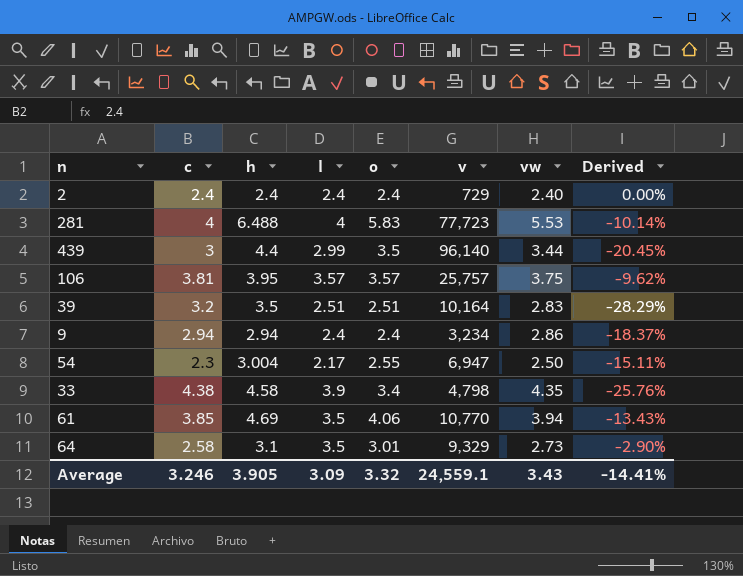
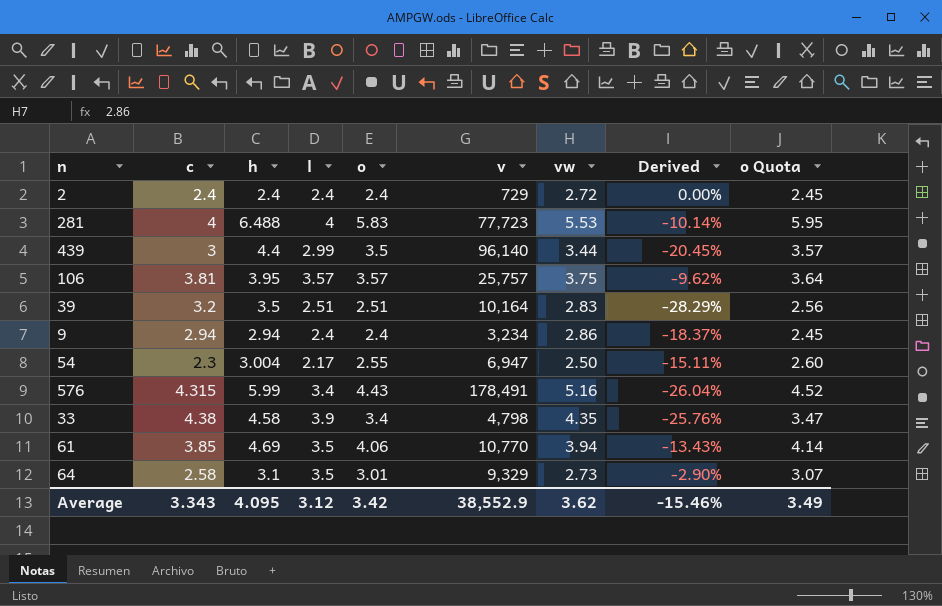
column o Quota | formula: none -> [o] * 1.02
2 | vw: 2.40 -> 2.72
row 576: none -> 4.315 | 5.99 | 3.4 | 4.43 | 178,491 | 5.16 | -26.04% | 4.52
Average | c: 3.246 -> 3.343
Average | h: 3.905 -> 4.095
Average | l: 3.09 -> 3.12
Average | o: 3.32 -> 3.42
Average | v: 24,559.1 -> 38,552.9
Average | vw: 3.43 -> 3.62
Average | Derived: -14.41% -> -15.46%

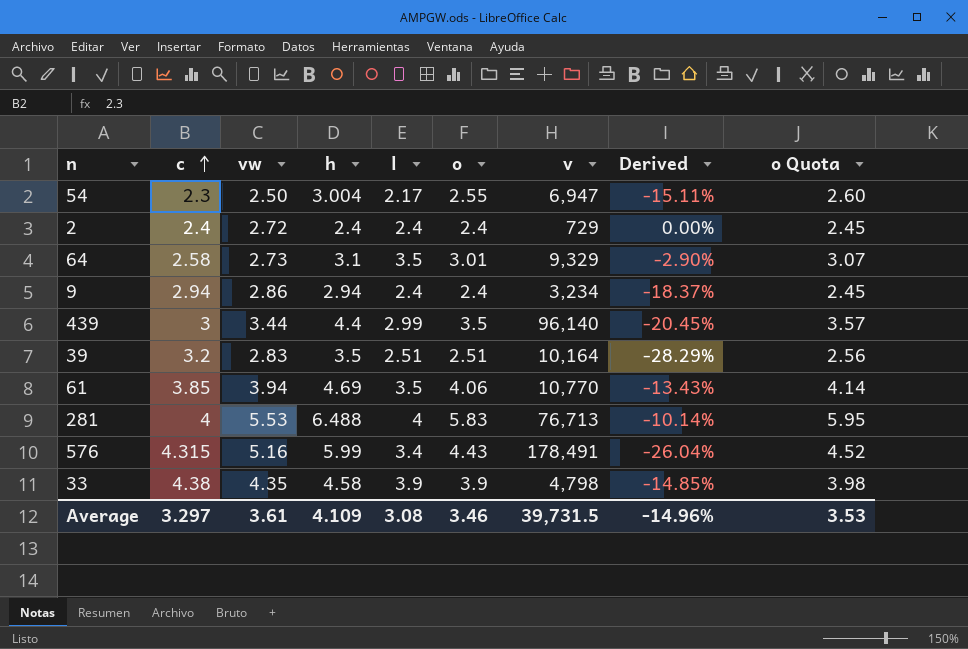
row order: none -> c ascending
column vw | position: 7 -> 3
row 106: 3.81 | 3.95 | 3.57 | 3.57 | 25,757 | 3.75 | -9.62% | 3.64 -> none
281 | v: 77,723 -> 76,713
33 | o: 3.4 -> 3.9
33 | Derived: -25.76% -> -14.85%
33 | o Quota: 3.47 -> 3.98
Average | c: 3.343 -> 3.297
Average | vw: 3.62 -> 3.61
Average | h: 4.095 -> 4.109
Average | l: 3.12 -> 3.08
Average | o: 3.42 -> 3.46
Average | v: 38,552.9 -> 39,731.5
Average | Derived: -15.46% -> -14.96%
Average | o Quota: 3.49 -> 3.53

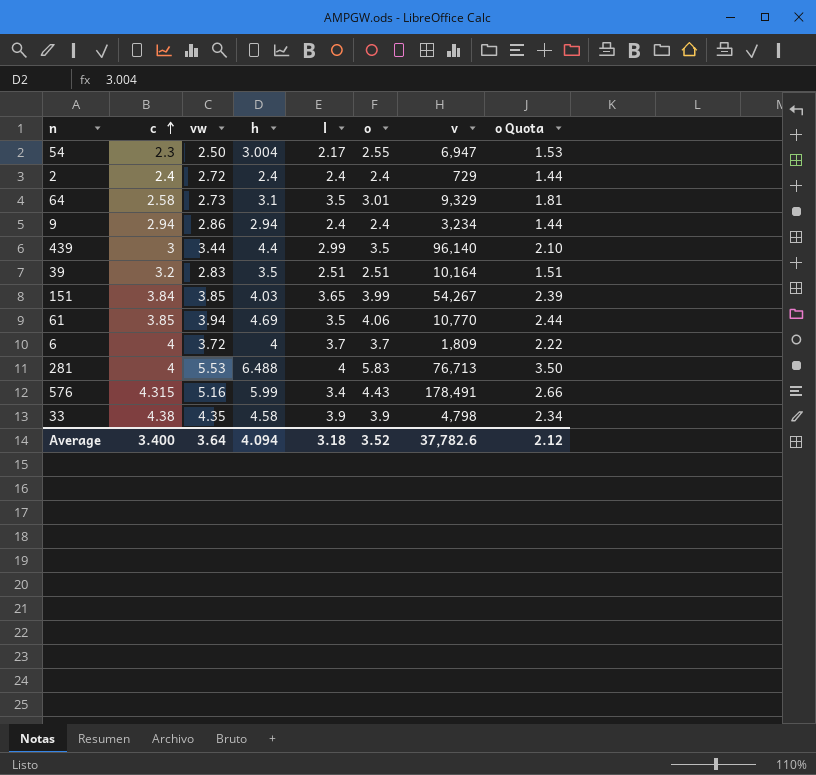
column Derived | formula: ([o] - [h]) / [h] -> none
column o Quota | formula: [o] * 1.02 -> [o] * 0.6
row 151: none -> 3.84 | 3.85 | 4.03 | 3.65 | 3.99 | 54,267 | 2.39
row 6: none -> 4 | 3.72 | 4 | 3.7 | 3.7 | 1,809 | 2.22
Average | c: 3.297 -> 3.400
Average | vw: 3.61 -> 3.64
Average | h: 4.109 -> 4.094
Average | l: 3.08 -> 3.18
Average | o: 3.46 -> 3.52
Average | v: 39,731.5 -> 37,782.6
Average | o Quota: 3.53 -> 2.12

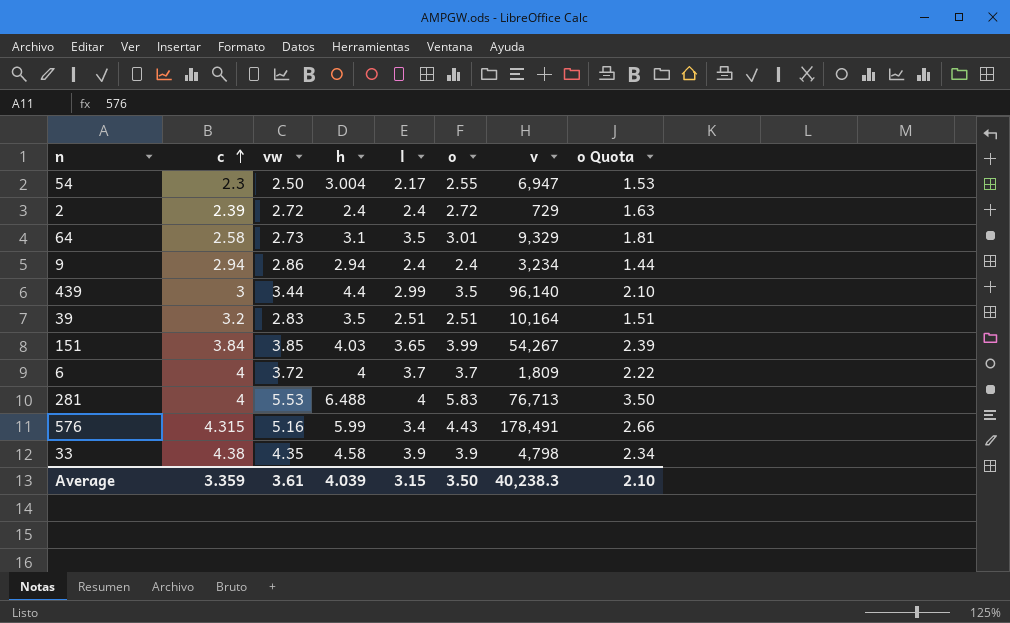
row 61: 3.85 | 3.94 | 4.69 | 3.5 | 4.06 | 10,770 | 2.44 -> none
2 | c: 2.4 -> 2.39
2 | o: 2.4 -> 2.72
2 | o Quota: 1.44 -> 1.63
Average | c: 3.400 -> 3.359
Average | vw: 3.64 -> 3.61
Average | h: 4.094 -> 4.039
Average | l: 3.18 -> 3.15
Average | o: 3.52 -> 3.50
Average | v: 37,782.6 -> 40,238.3
Average | o Quota: 2.12 -> 2.10

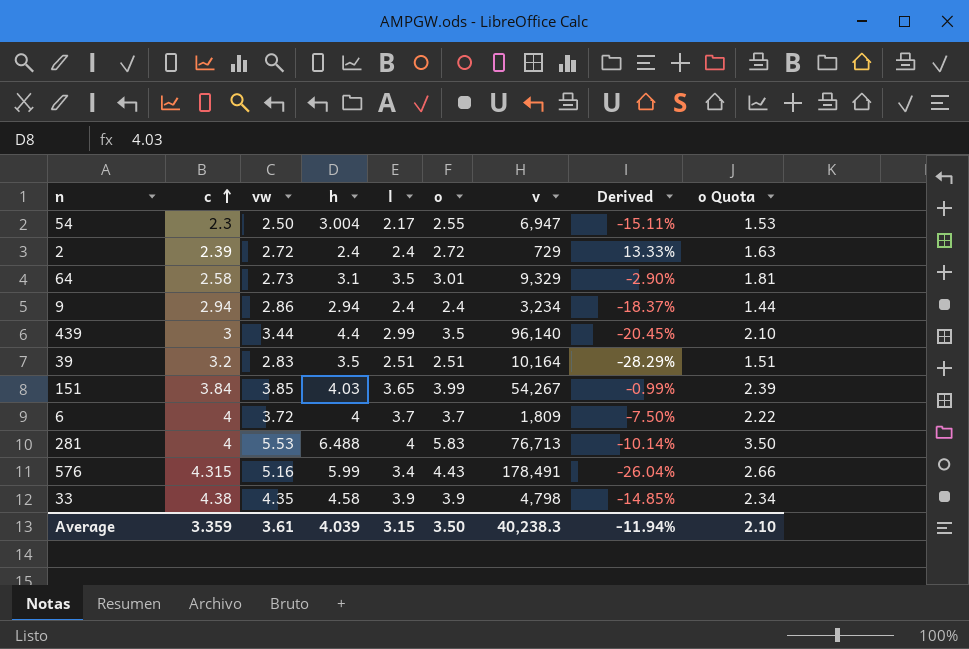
column Derived | formula: none -> ([o] - [h]) / [h]

